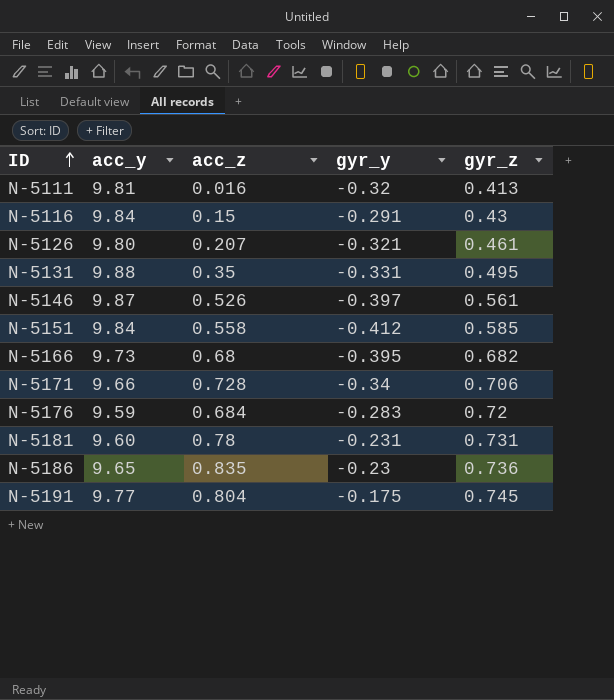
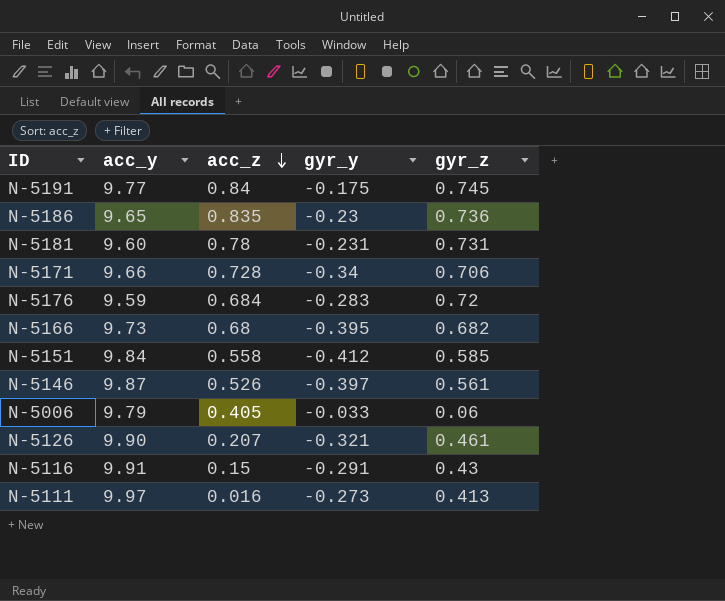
row order: ID ascending -> acc_z descending
row N-5131: 9.88 | 0.35 | -0.331 | 0.495 -> none
N-5191 | acc_z: 0.804 -> 0.84
row N-5006: none -> 9.79 | 0.405 | -0.033 | 0.06
N-5126 | acc_y: 9.80 -> 9.90
N-5116 | acc_y: 9.84 -> 9.91
N-5111 | acc_y: 9.81 -> 9.97
N-5111 | gyr_y: -0.32 -> -0.273

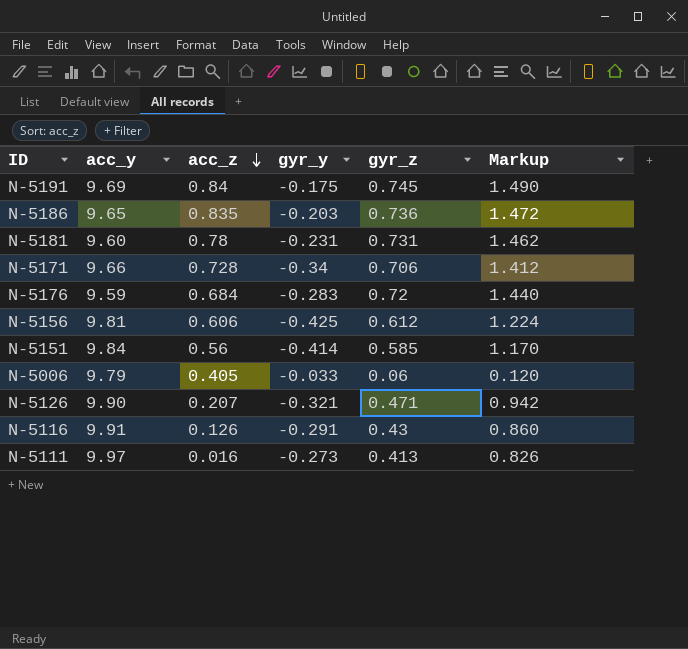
column Markup | formula: none -> [gyr_z] * 2
row N-5166: 9.73 | 0.68 | -0.395 | 0.682 -> none
row N-5146: 9.87 | 0.526 | -0.397 | 0.561 -> none
N-5191 | acc_y: 9.77 -> 9.69
N-5186 | gyr_y: -0.23 -> -0.203
row N-5156: none -> 9.81 | 0.606 | -0.425 | 0.612 | 1.224
N-5151 | acc_z: 0.558 -> 0.56
N-5151 | gyr_y: -0.412 -> -0.414
N-5126 | gyr_z: 0.461 -> 0.471
N-5116 | acc_z: 0.15 -> 0.126

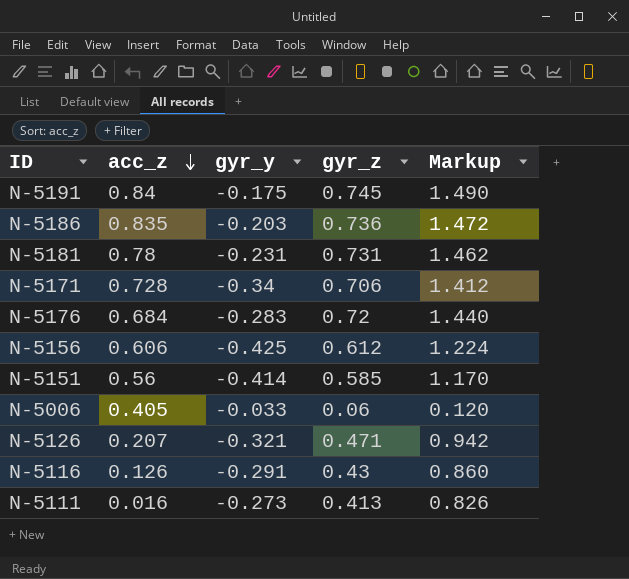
column acc_y | position: 2 -> none

